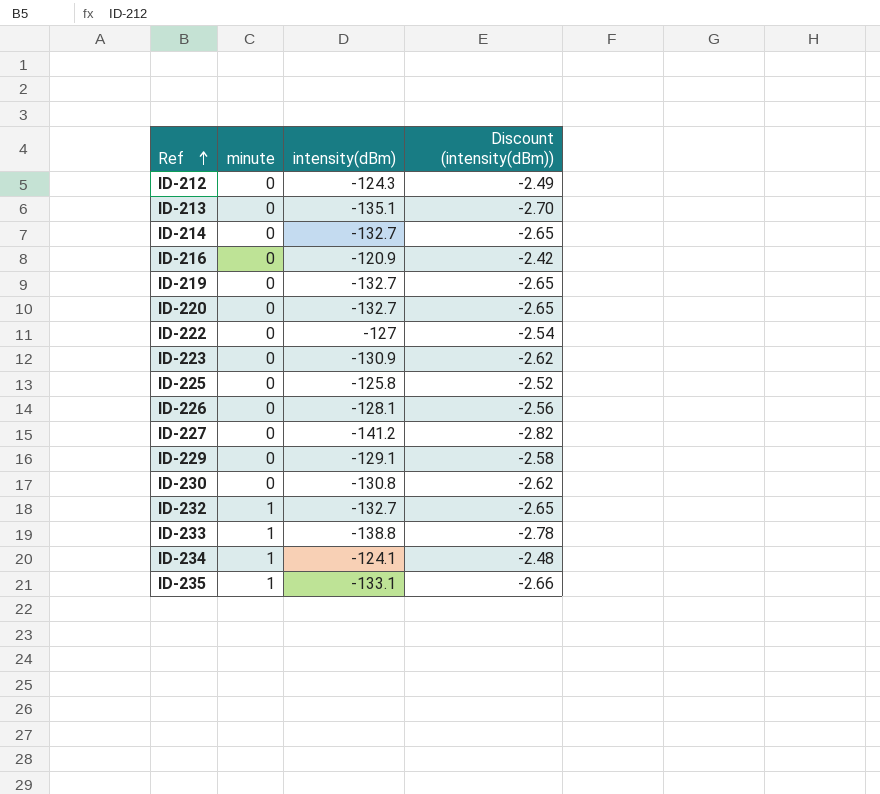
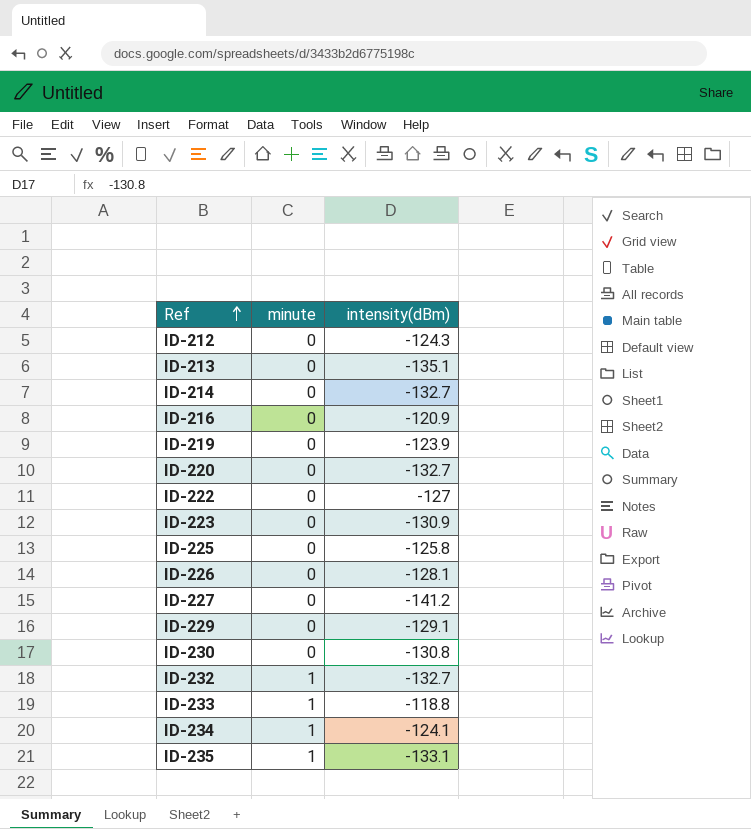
column Discount (intensity(dBm)) | formula: [intensity(dBm)] * 0.02 -> none
ID-219 | intensity(dBm): -132.7 -> -123.9
ID-233 | intensity(dBm): -138.8 -> -118.8

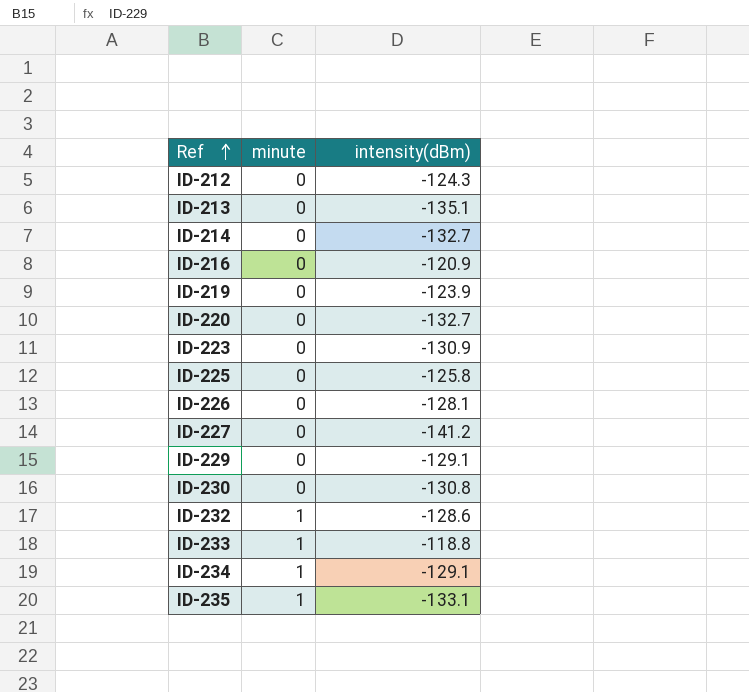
row ID-222: 0 | -127 -> none
ID-232 | intensity(dBm): -132.7 -> -128.6
ID-234 | intensity(dBm): -124.1 -> -129.1

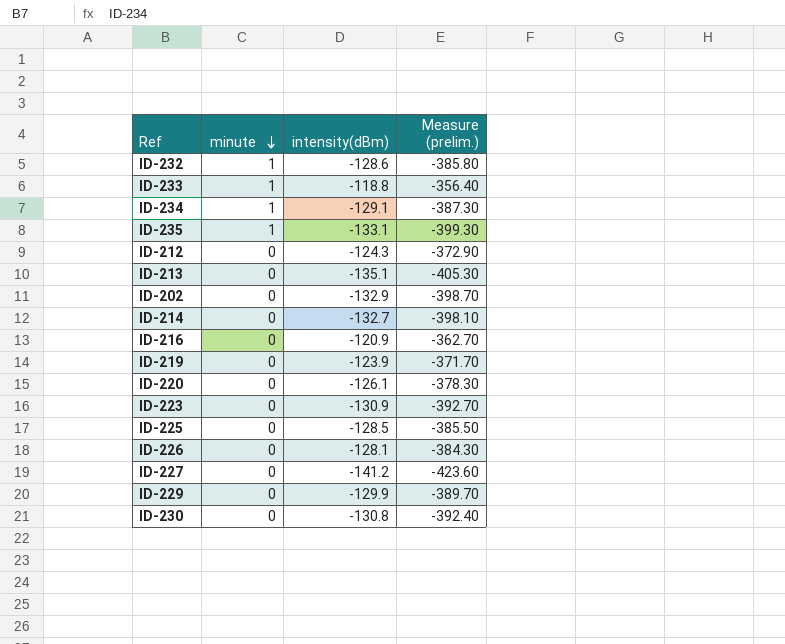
row order: Ref ascending -> minute descending
column Measure (prelim.) | formula: none -> [intensity(dBm)] * 3
row ID-202: none -> 0 | -132.9 | -398.70
ID-220 | intensity(dBm): -132.7 -> -126.1
ID-225 | intensity(dBm): -125.8 -> -128.5
ID-229 | intensity(dBm): -129.1 -> -129.9

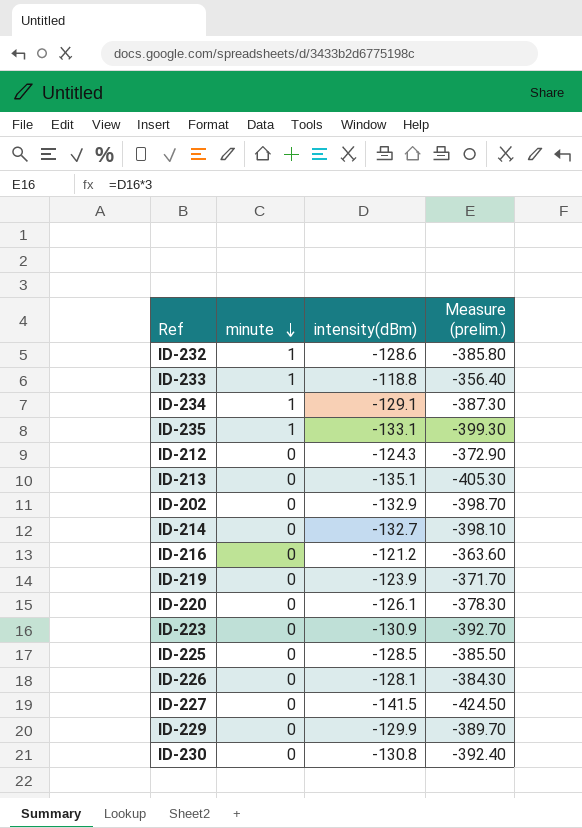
ID-216 | intensity(dBm): -120.9 -> -121.2
ID-216 | Measure (prelim.): -362.70 -> -363.60
ID-227 | intensity(dBm): -141.2 -> -141.5
ID-227 | Measure (prelim.): -423.60 -> -424.50

